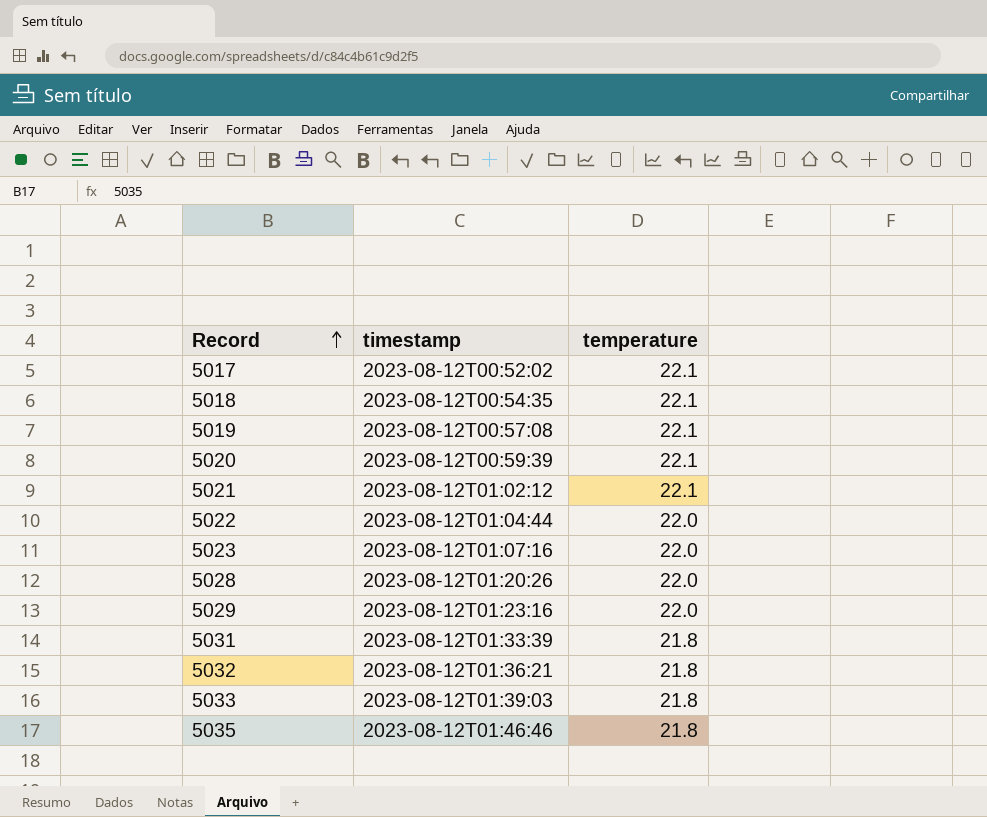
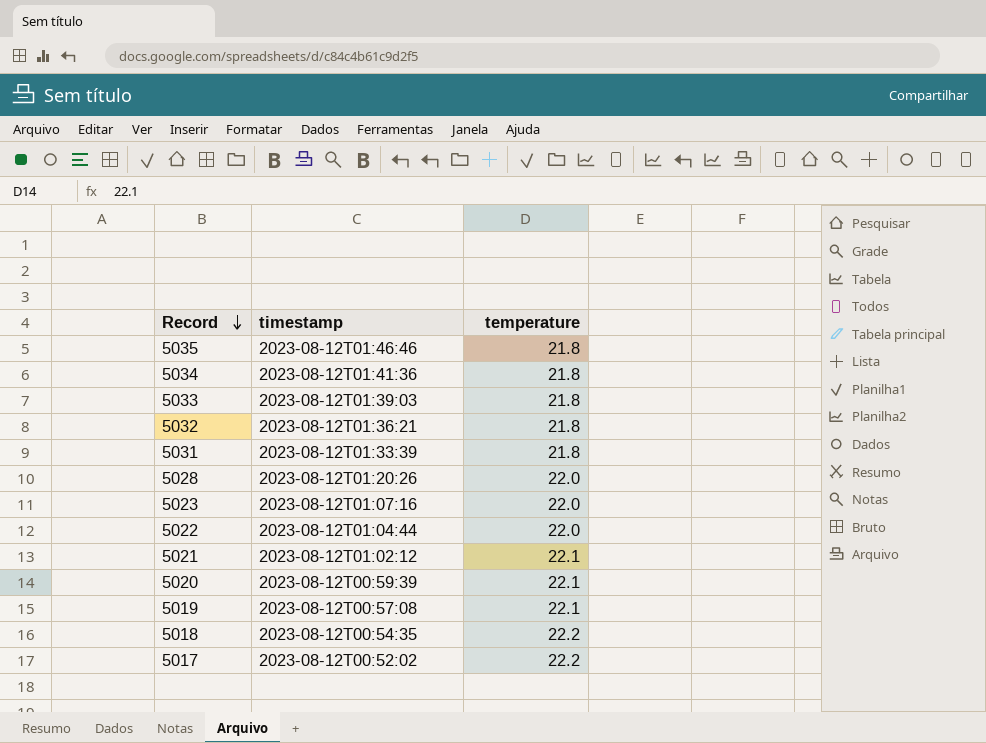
row order: Record ascending -> Record descending
row 5029: 2023-08-12T01:23:16 | 22.0 -> none
row 5034: none -> 2023-08-12T01:41:36 | 21.8
5018 | temperature: 22.1 -> 22.2
5017 | temperature: 22.1 -> 22.2

